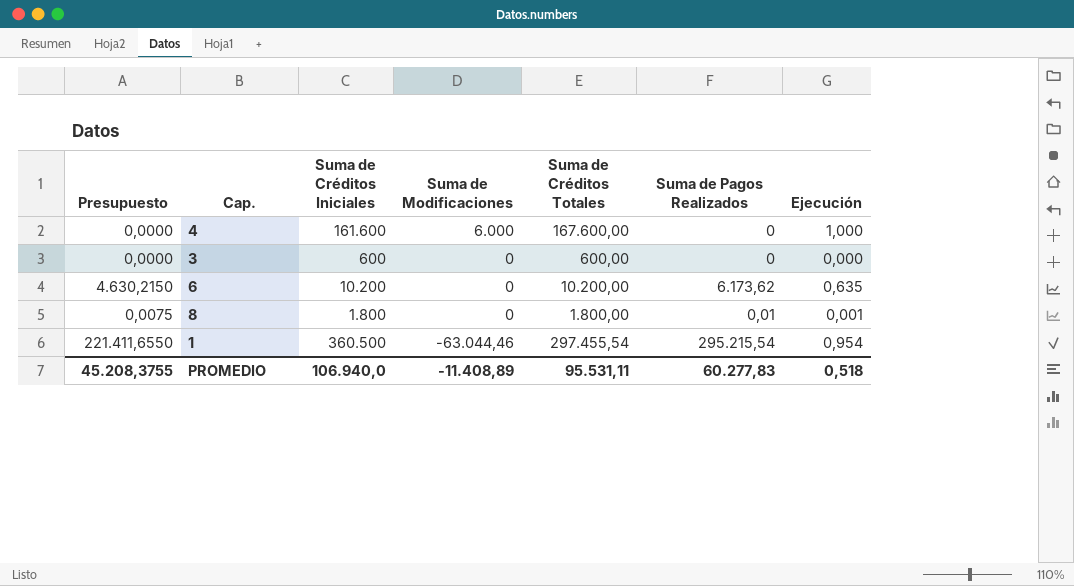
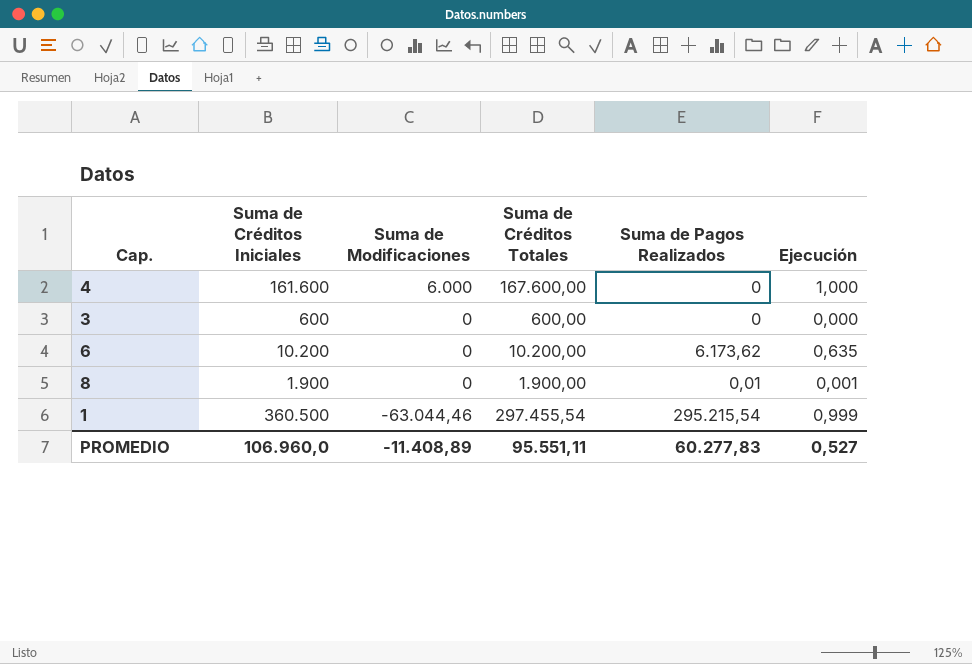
column Presupuesto | formula: [Suma de Pagos Realizados] * 0,75 -> none
8 | Suma de Créditos Iniciales: 1.800 -> 1.900
8 | Suma de Créditos Totales: 1.800,00 -> 1.900,00
1 | Ejecución: 0,954 -> 0,999
PROMEDIO | Suma de Créditos Iniciales: 106.940,0 -> 106.960,0
PROMEDIO | Suma de Créditos Totales: 95.531,11 -> 95.551,11
PROMEDIO | Ejecución: 0,518 -> 0,527

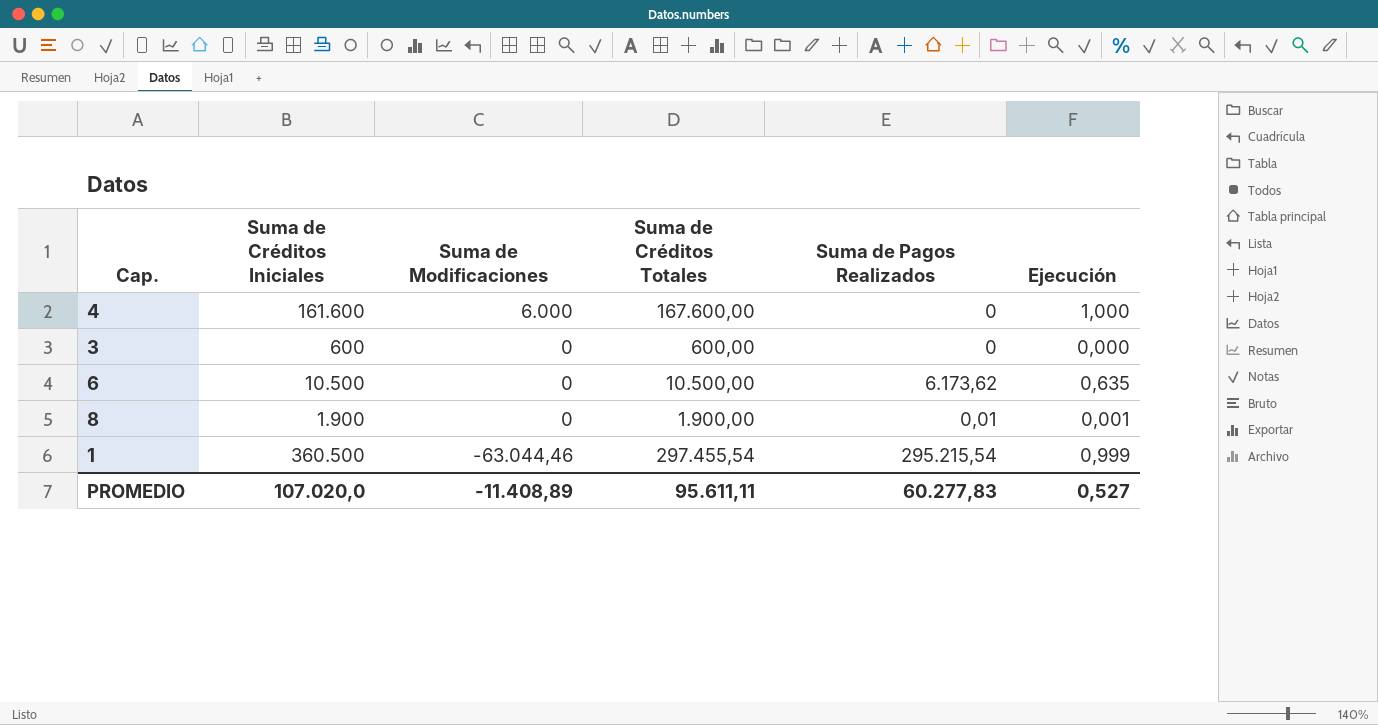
6 | Suma de Créditos Iniciales: 10.200 -> 10.500
6 | Suma de Créditos Totales: 10.200,00 -> 10.500,00
PROMEDIO | Suma de Créditos Iniciales: 106.960,0 -> 107.020,0
PROMEDIO | Suma de Créditos Totales: 95.551,11 -> 95.611,11

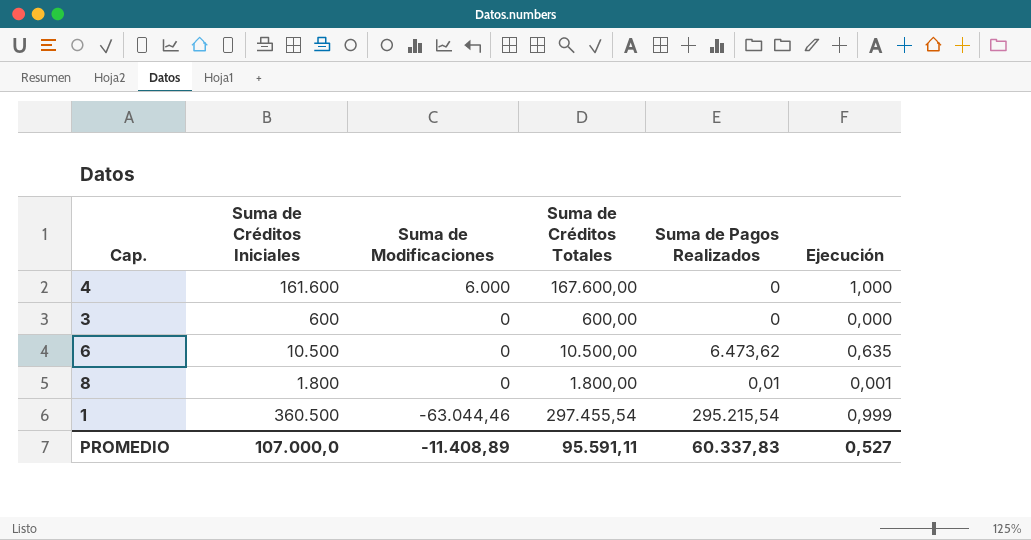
6 | Suma de Pagos Realizados: 6.173,62 -> 6.473,62
8 | Suma de Créditos Iniciales: 1.900 -> 1.800
8 | Suma de Créditos Totales: 1.900,00 -> 1.800,00
PROMEDIO | Suma de Créditos Iniciales: 107.020,0 -> 107.000,0
PROMEDIO | Suma de Créditos Totales: 95.611,11 -> 95.591,11
PROMEDIO | Suma de Pagos Realizados: 60.277,83 -> 60.337,83

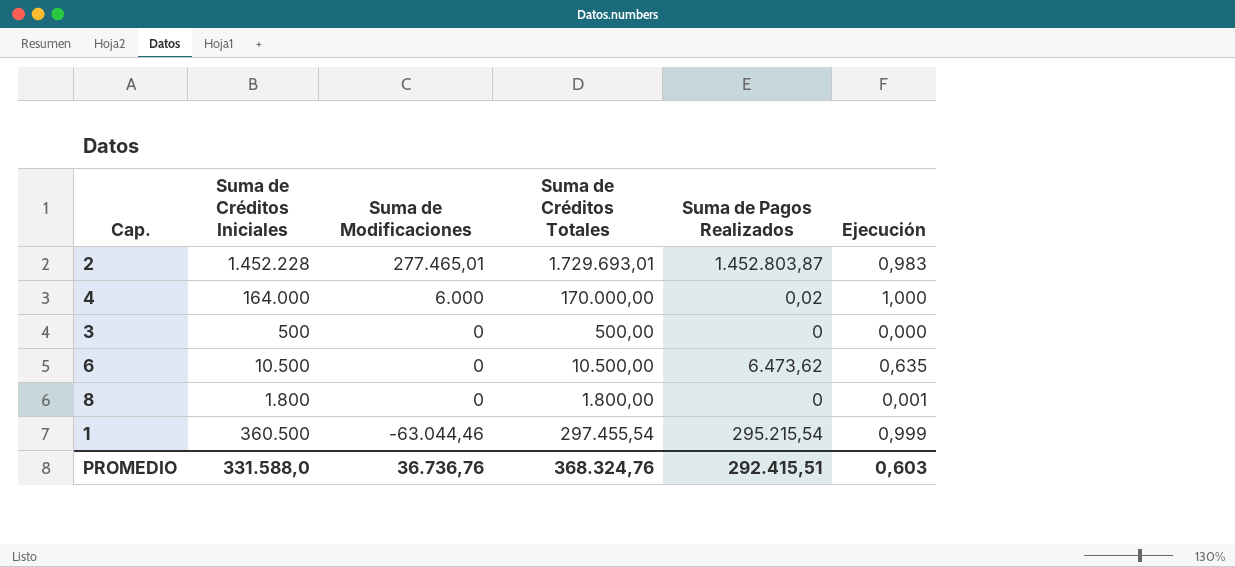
row 2: none -> 1.452.228 | 277.465,01 | 1.729.693,01 | 1.452.803,87 | 0,983
4 | Suma de Créditos Iniciales: 161.600 -> 164.000
4 | Suma de Créditos Totales: 167.600,00 -> 170.000,00
4 | Suma de Pagos Realizados: 0 -> 0,02
3 | Suma de Créditos Iniciales: 600 -> 500
3 | Suma de Créditos Totales: 600,00 -> 500,00
8 | Suma de Pagos Realizados: 0,01 -> 0
PROMEDIO | Suma de Créditos Iniciales: 107.000,0 -> 331.588,0
PROMEDIO | Suma de Modificaciones: -11.408,89 -> 36.736,76
PROMEDIO | Suma de Créditos Totales: 95.591,11 -> 368.324,76
PROMEDIO | Suma de Pagos Realizados: 60.337,83 -> 292.415,51
PROMEDIO | Ejecución: 0,527 -> 0,603

